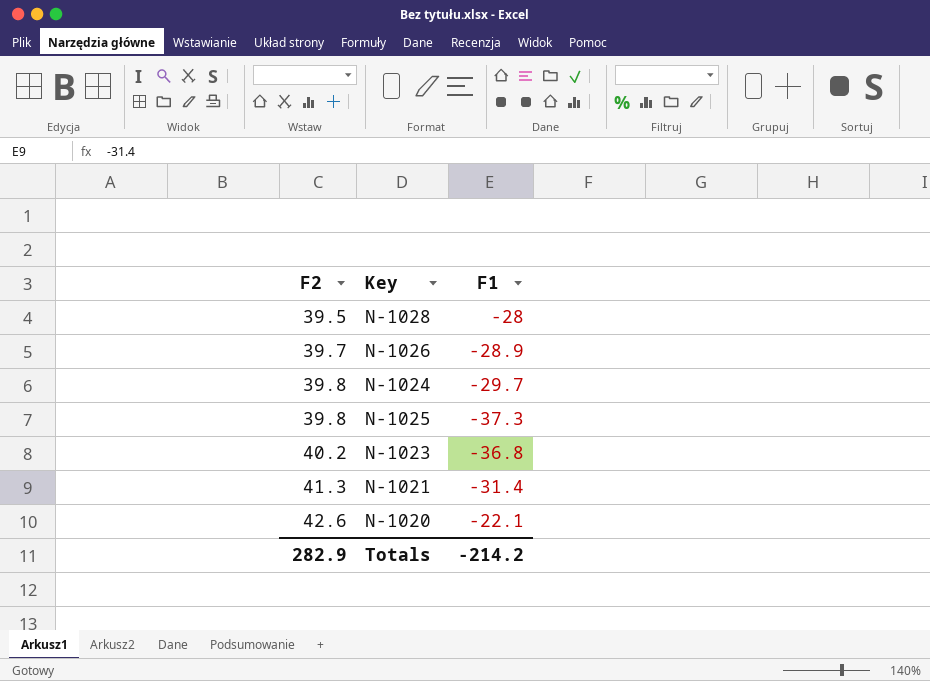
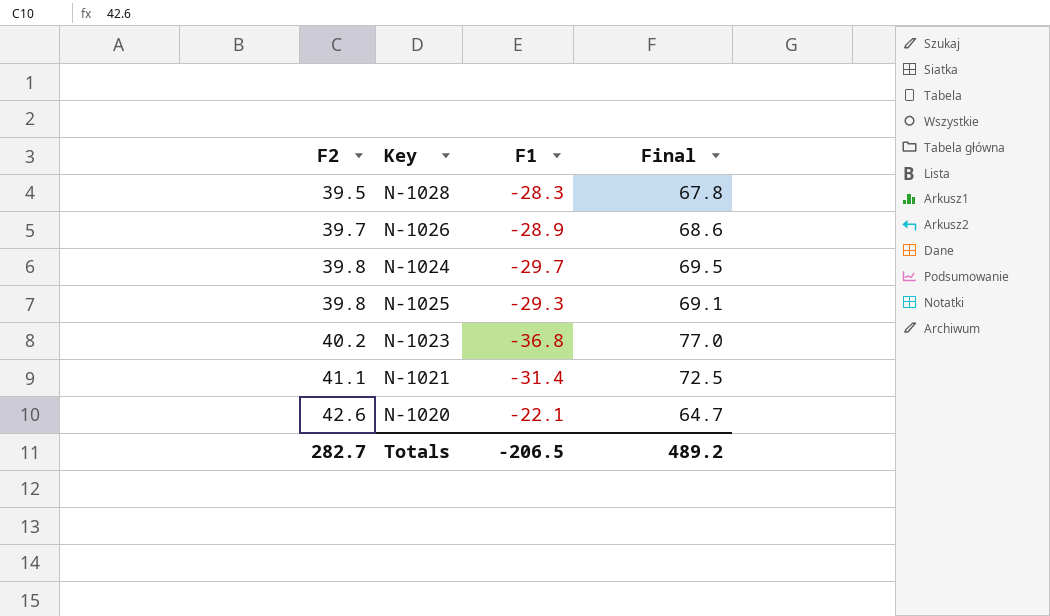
column Final | formula: none -> [F2] - [F1]
N-1028 | F1: -28 -> -28.3
N-1025 | F1: -37.3 -> -29.3
N-1021 | F2: 41.3 -> 41.1
Totals | F2: 282.9 -> 282.7
Totals | F1: -214.2 -> -206.5

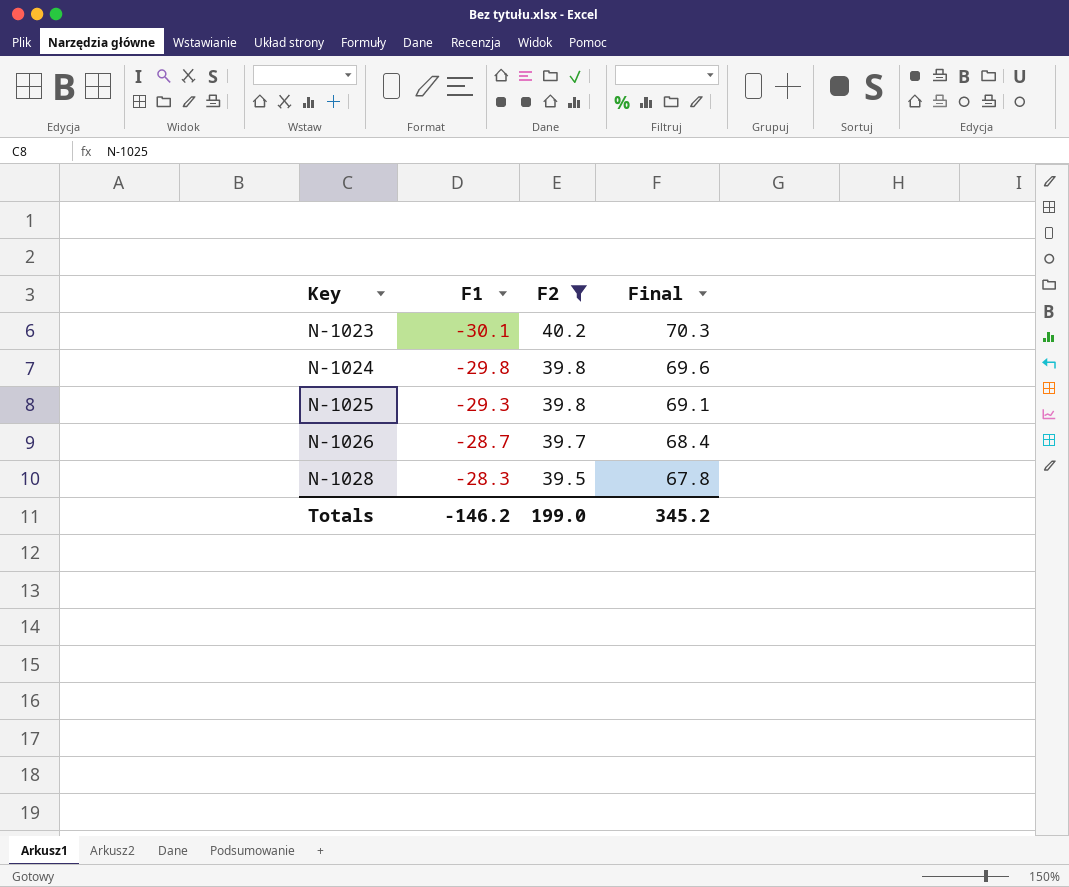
filter: none -> F2 <= 40.2
row order: F2 ascending -> Key ascending
column F2 | position: 1 -> 3
N-1023 | F1: -36.8 -> -30.1
N-1023 | Final: 77.0 -> 70.3
N-1024 | F1: -29.7 -> -29.8
N-1024 | Final: 69.5 -> 69.6
N-1026 | F1: -28.9 -> -28.7
N-1026 | Final: 68.6 -> 68.4
Totals | F1: -206.5 -> -146.2
Totals | F2: 282.7 -> 199.0
Totals | Final: 489.2 -> 345.2

